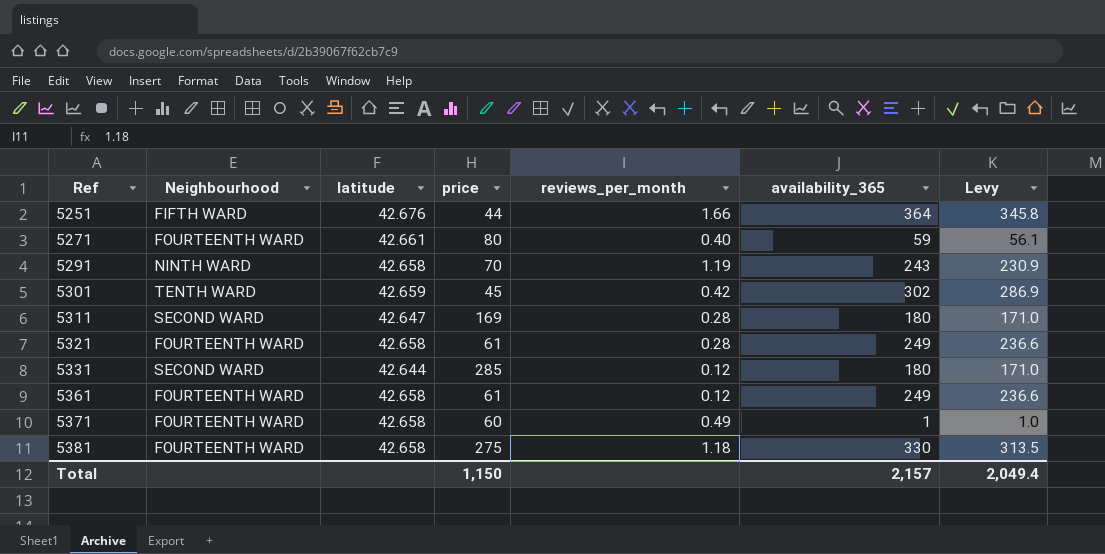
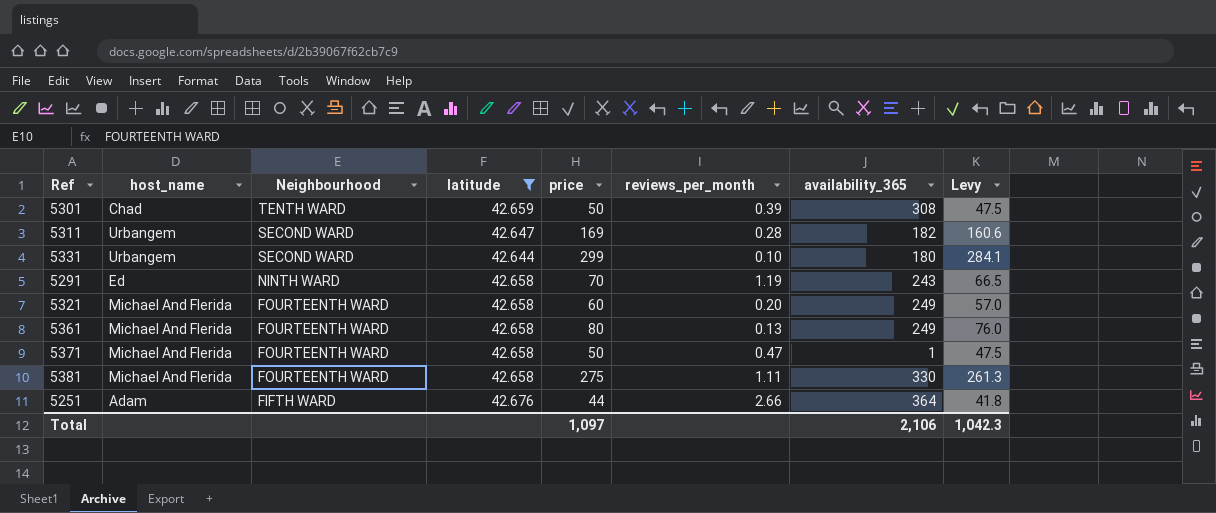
filter: none -> latitude != 42.661
row order: Ref ascending -> Neighbourhood descending
column host_name | position: none -> 2
column Levy | formula: [availability_365] * 0.95 -> [price] * 0.95
5301 | price: 45 -> 50
5301 | reviews_per_month: 0.42 -> 0.39
5301 | availability_365: 302 -> 308
5311 | availability_365: 180 -> 182
5331 | price: 285 -> 299
5331 | reviews_per_month: 0.12 -> 0.10
5321 | price: 61 -> 60
5321 | reviews_per_month: 0.28 -> 0.20
5361 | price: 61 -> 80
5361 | reviews_per_month: 0.12 -> 0.13
5371 | price: 60 -> 50
5371 | reviews_per_month: 0.49 -> 0.47
5381 | reviews_per_month: 1.18 -> 1.11
5251 | reviews_per_month: 1.66 -> 2.66
Total | price: 1,150 -> 1,097
Total | availability_365: 2,157 -> 2,106
Total | Levy: 2,049.4 -> 1,042.3

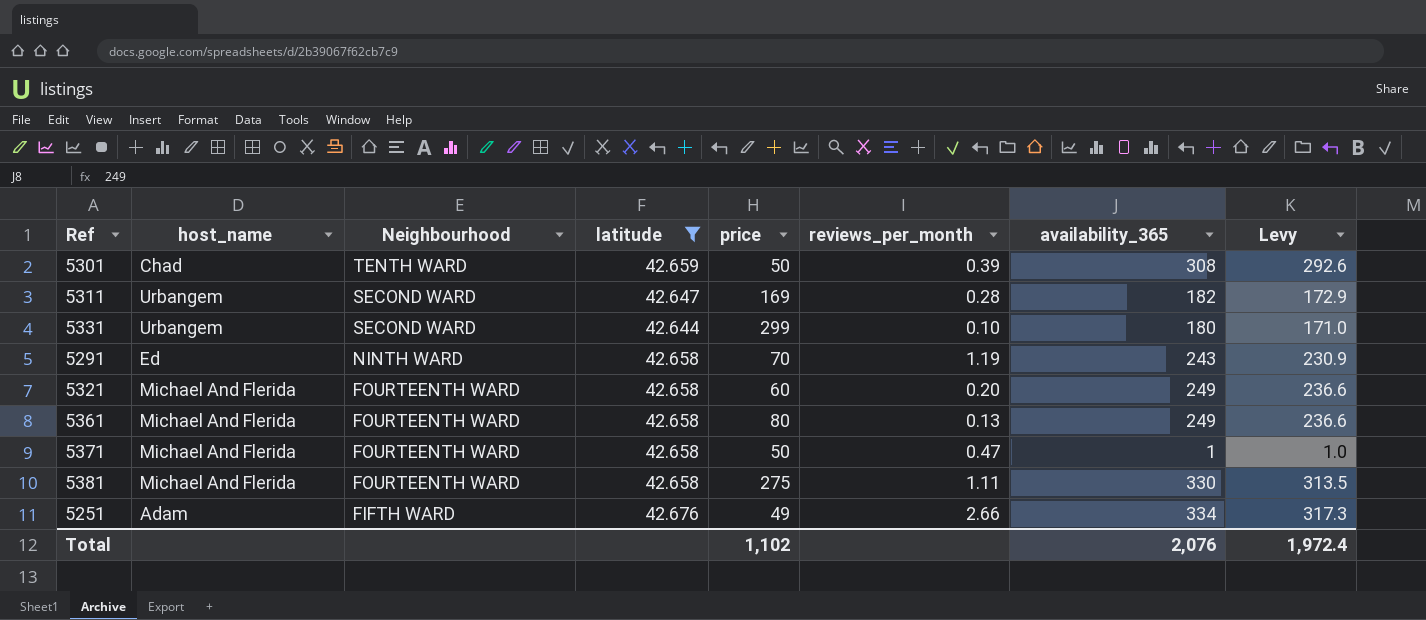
column Levy | formula: [price] * 0.95 -> [availability_365] * 0.95
5251 | price: 44 -> 49
5251 | availability_365: 364 -> 334
Total | price: 1,097 -> 1,102
Total | availability_365: 2,106 -> 2,076
Total | Levy: 1,042.3 -> 1,972.4

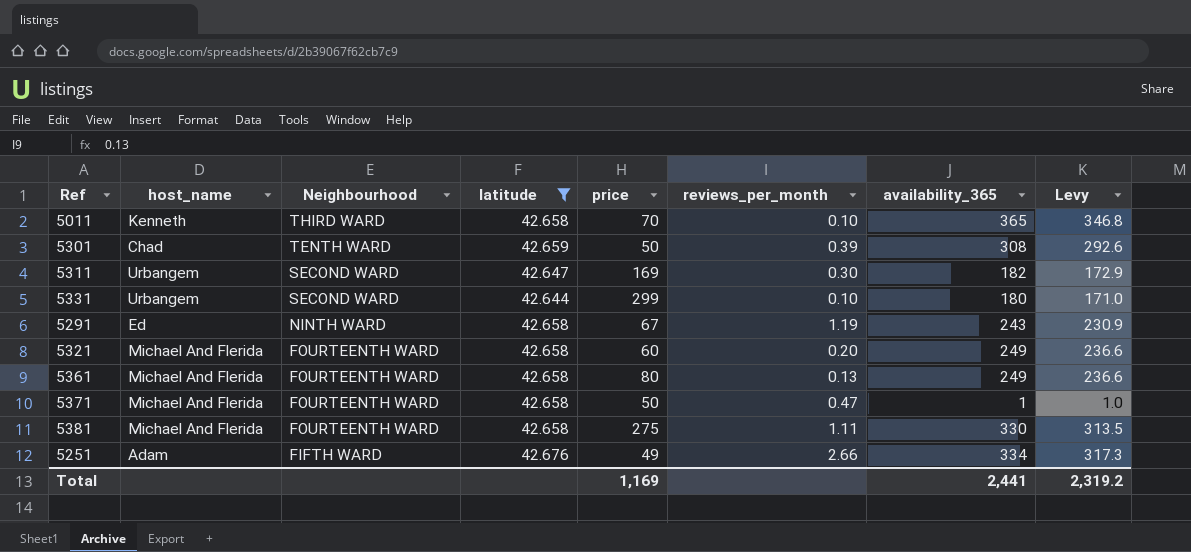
row 5011: none -> Kenneth | THIRD WARD | 42.658 | 70 | 0.10 | 365 | 346.8
5311 | reviews_per_month: 0.28 -> 0.30
5291 | price: 70 -> 67
Total | price: 1,102 -> 1,169
Total | availability_365: 2,076 -> 2,441
Total | Levy: 1,972.4 -> 2,319.2

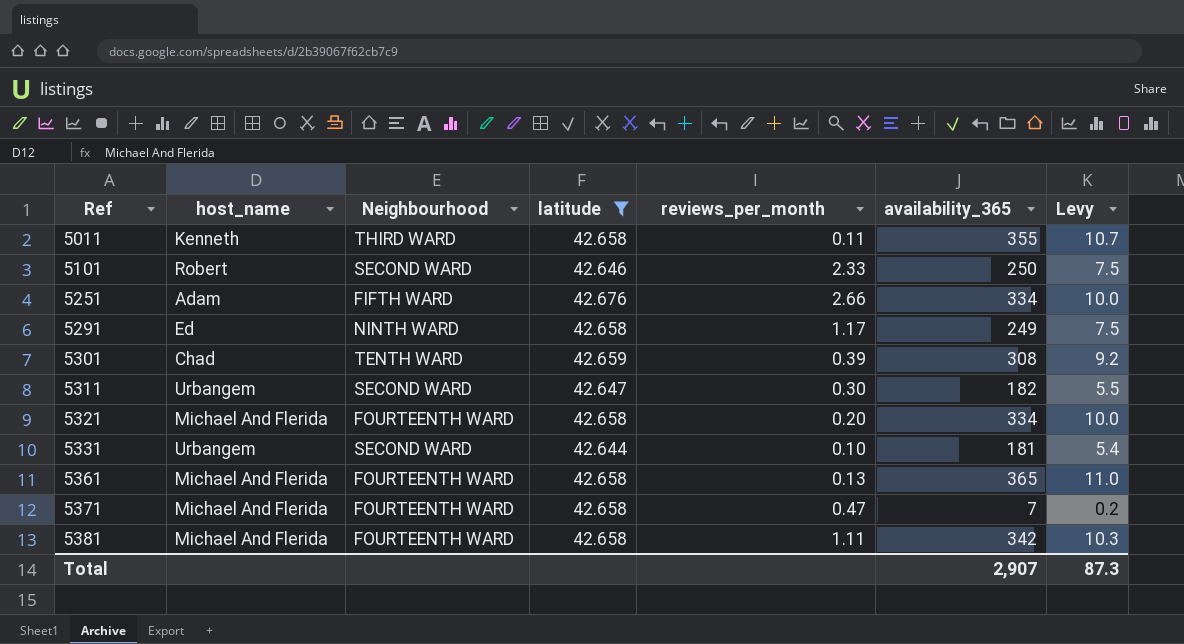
row order: Neighbourhood descending -> Ref ascending
column price | position: 5 -> none
column Levy | formula: [availability_365] * 0.95 -> [availability_365] * 0.03
5011 | reviews_per_month: 0.10 -> 0.11
5011 | availability_365: 365 -> 355
row 5101: none -> Robert | SECOND WARD | 42.646 | 2.33 | 250 | 7.5
5291 | reviews_per_month: 1.19 -> 1.17
5291 | availability_365: 243 -> 249
5321 | availability_365: 249 -> 334
5331 | availability_365: 180 -> 181
5361 | availability_365: 249 -> 365
5371 | availability_365: 1 -> 7
5381 | availability_365: 330 -> 342
Total | availability_365: 2,441 -> 2,907
Total | Levy: 2,319.2 -> 87.3

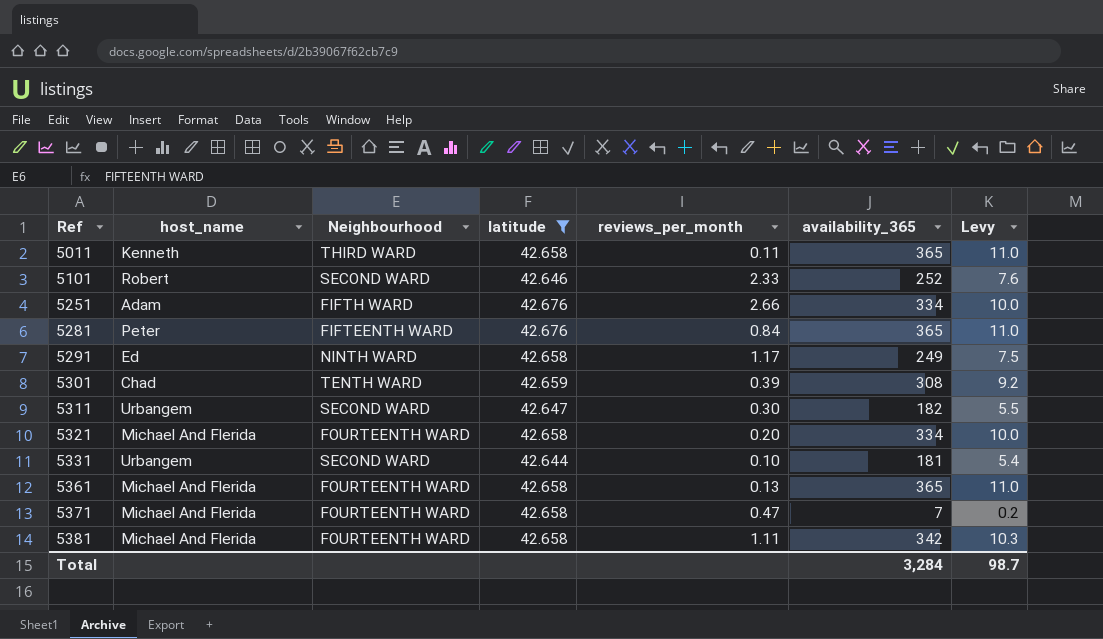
5011 | availability_365: 355 -> 365
5011 | Levy: 10.7 -> 11.0
5101 | availability_365: 250 -> 252
5101 | Levy: 7.5 -> 7.6
row 5281: none -> Peter | FIFTEENTH WARD | 42.676 | 0.84 | 365 | 11.0
Total | availability_365: 2,907 -> 3,284
Total | Levy: 87.3 -> 98.7

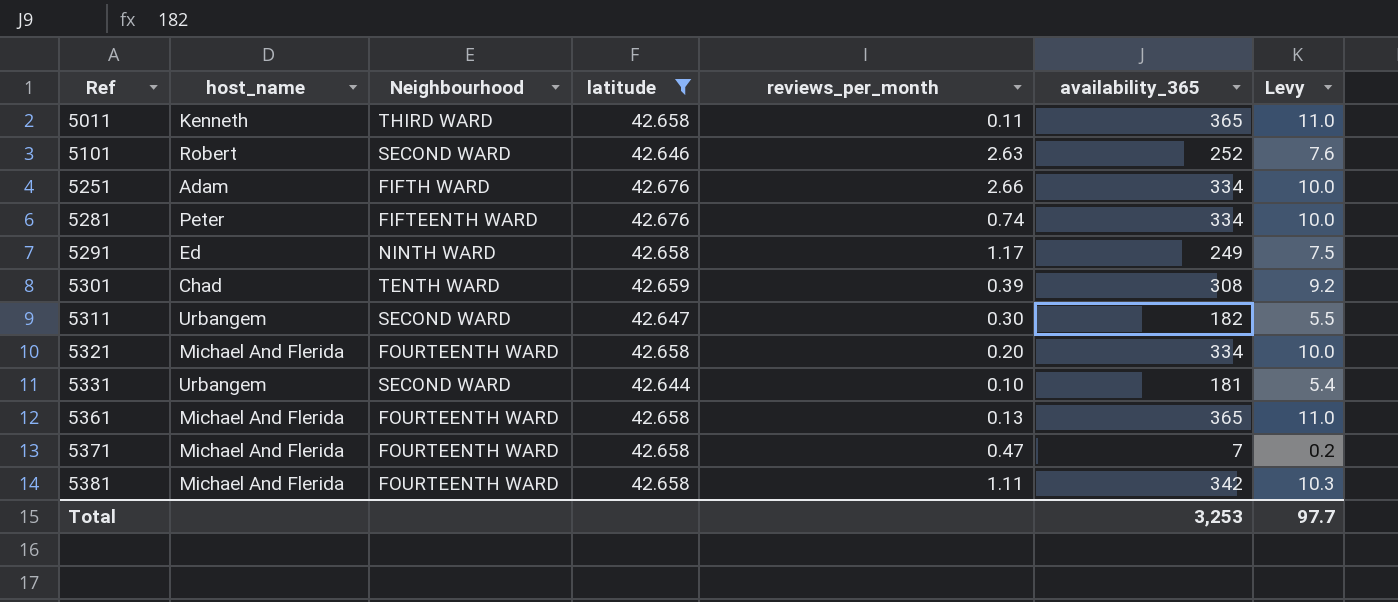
5101 | reviews_per_month: 2.33 -> 2.63
5281 | reviews_per_month: 0.84 -> 0.74
5281 | availability_365: 365 -> 334
5281 | Levy: 11.0 -> 10.0
Total | availability_365: 3,284 -> 3,253
Total | Levy: 98.7 -> 97.7

